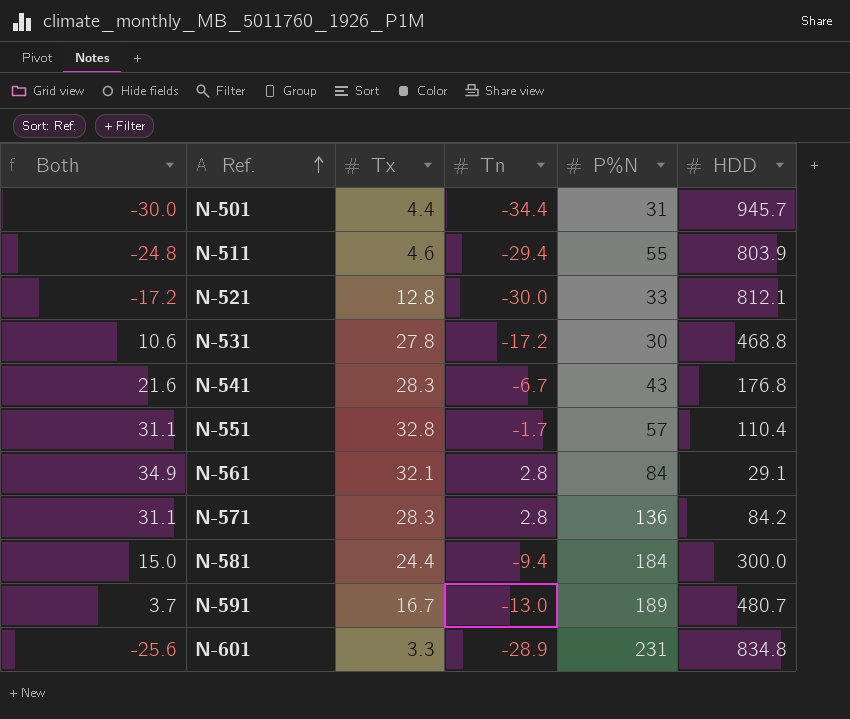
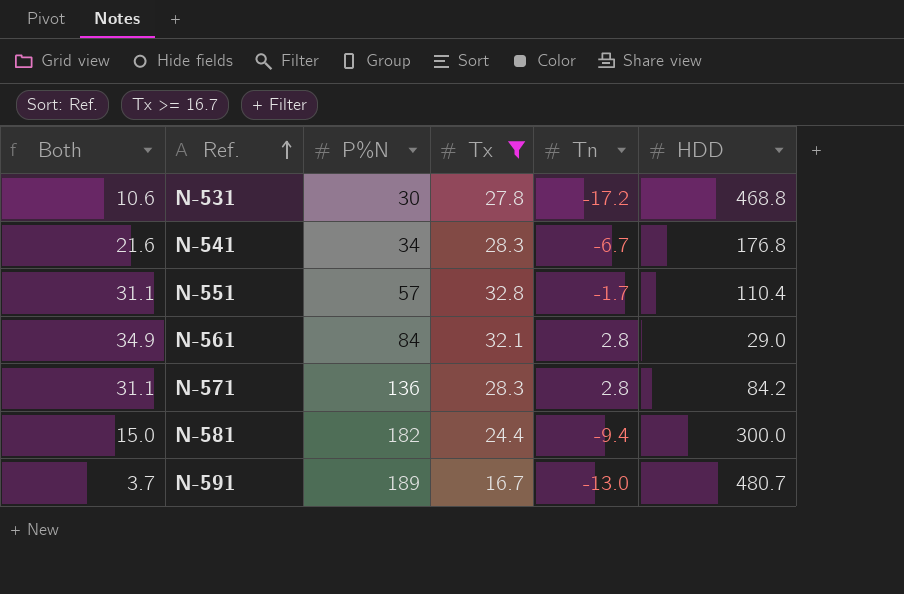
filter: none -> Tx >= 16.7
column P%N | position: 5 -> 3
N-541 | P%N: 43 -> 34
N-561 | HDD: 29.1 -> 29.0
N-581 | P%N: 184 -> 182

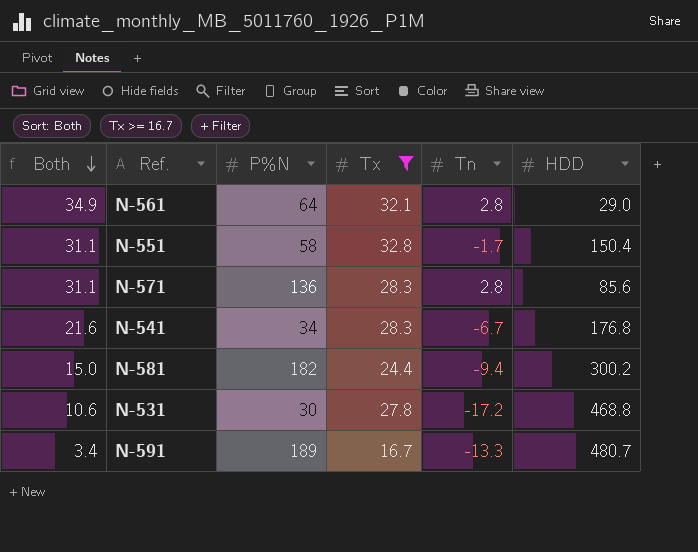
row order: Ref. ascending -> Both descending
N-561 | P%N: 84 -> 64
N-551 | P%N: 57 -> 58
N-551 | HDD: 110.4 -> 150.4
N-571 | HDD: 84.2 -> 85.6
N-581 | HDD: 300.0 -> 300.2
N-591 | Both: 3.7 -> 3.4
N-591 | Tn: -13.0 -> -13.3

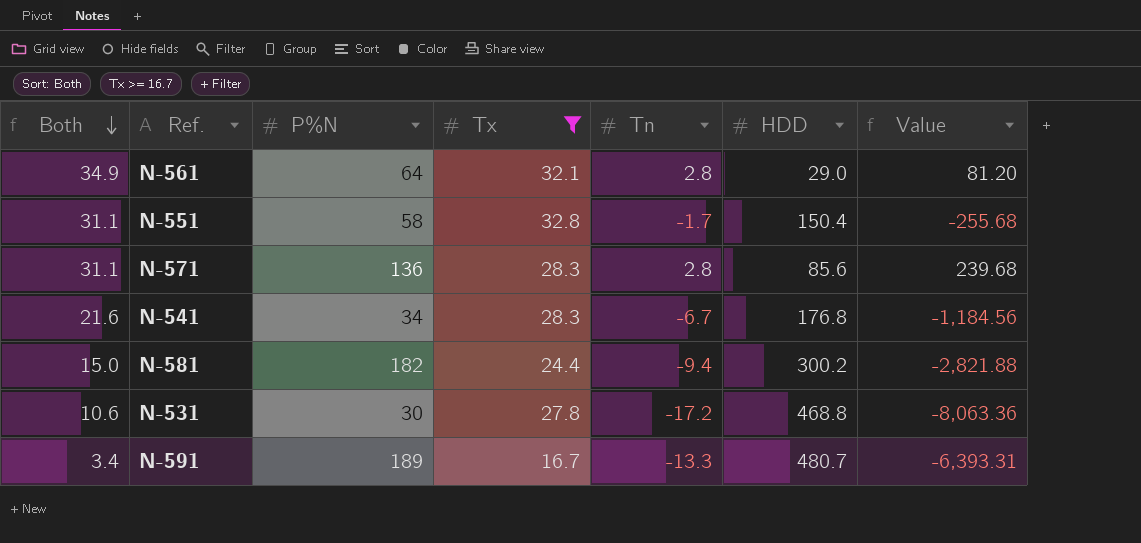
column Value | formula: none -> [Tn] * [HDD]

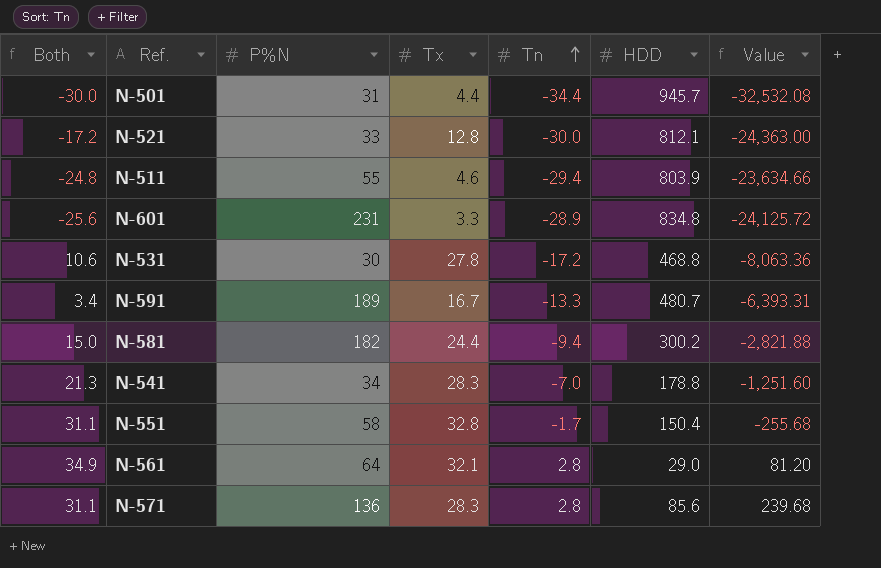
filter: Tx >= 16.7 -> none
row order: Both descending -> Tn ascending
N-541 | Both: 21.6 -> 21.3
N-541 | Tn: -6.7 -> -7.0
N-541 | HDD: 176.8 -> 178.8
N-541 | Value: -1,184.56 -> -1,251.60

